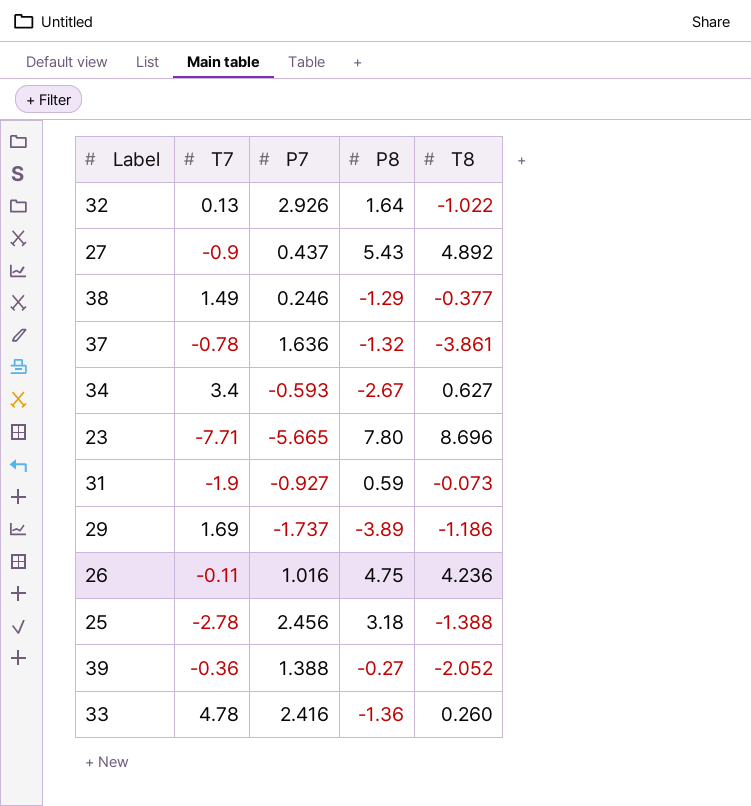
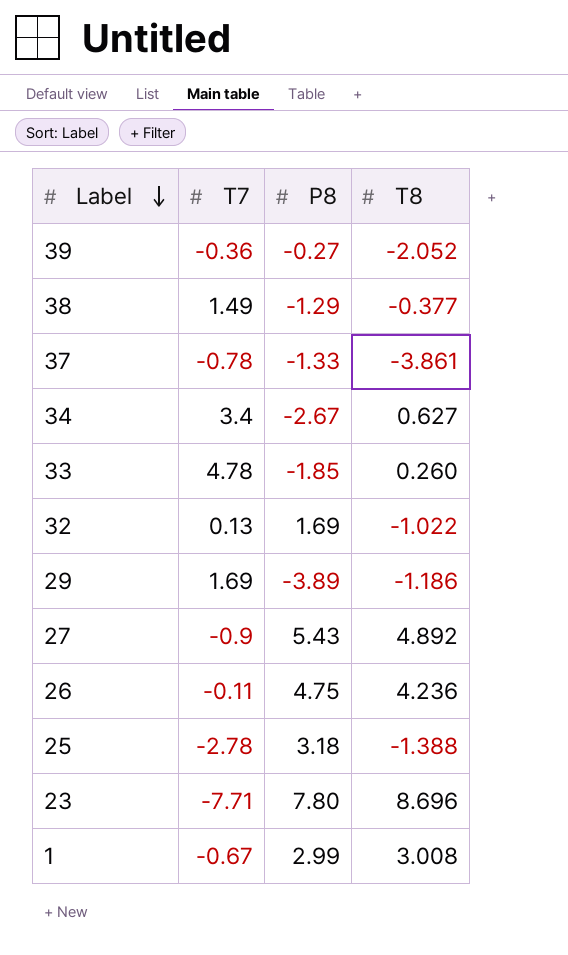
row order: none -> Label descending
column P7 | position: 3 -> none
row 31: -1.9 | -0.927 | 0.59 | -0.073 -> none
37 | P8: -1.32 -> -1.33
33 | P8: -1.36 -> -1.85
32 | P8: 1.64 -> 1.69
row 1: none -> -0.67 | 2.99 | 3.008

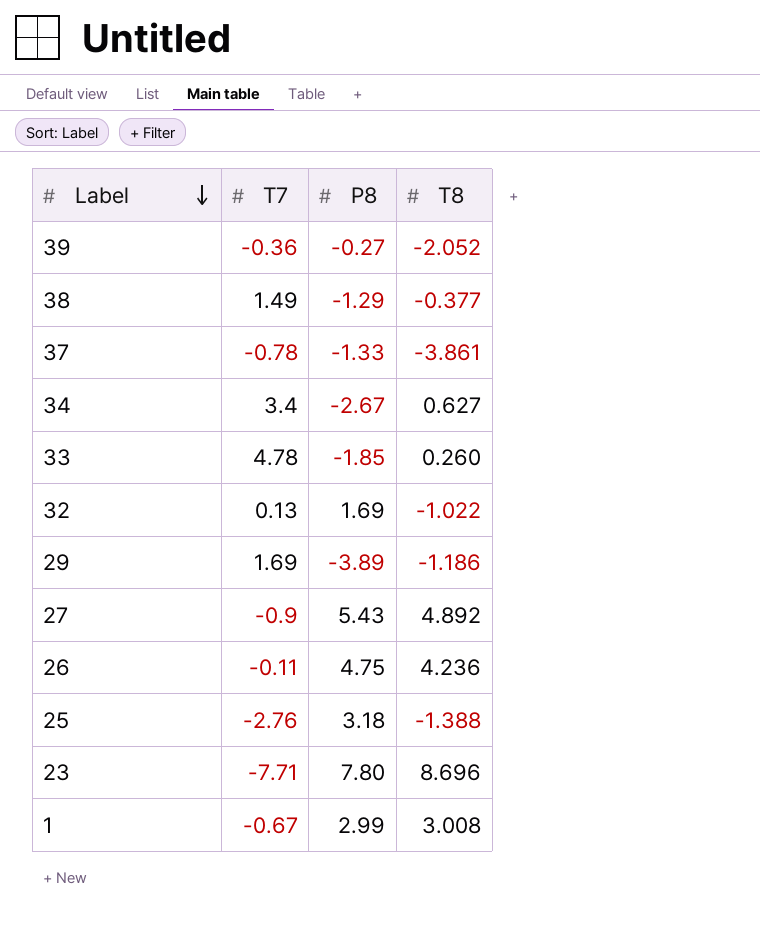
25 | T7: -2.78 -> -2.76

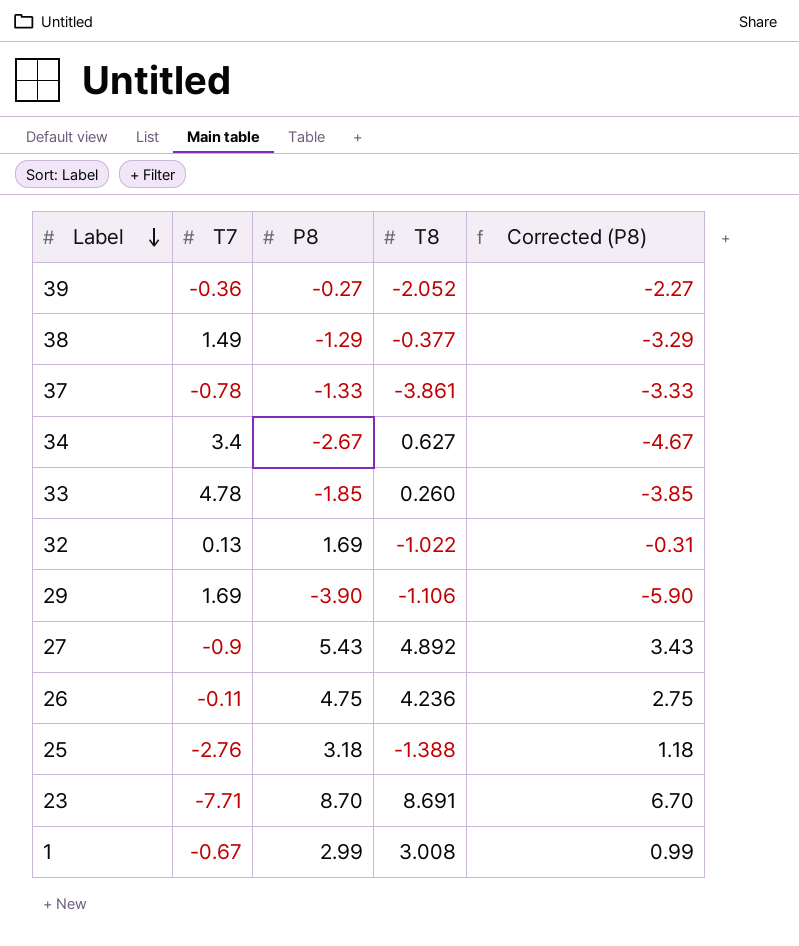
column Corrected (P8) | formula: none -> [P8] - 2
29 | P8: -3.89 -> -3.90
29 | T8: -1.186 -> -1.106
23 | P8: 7.80 -> 8.70
23 | T8: 8.696 -> 8.691

